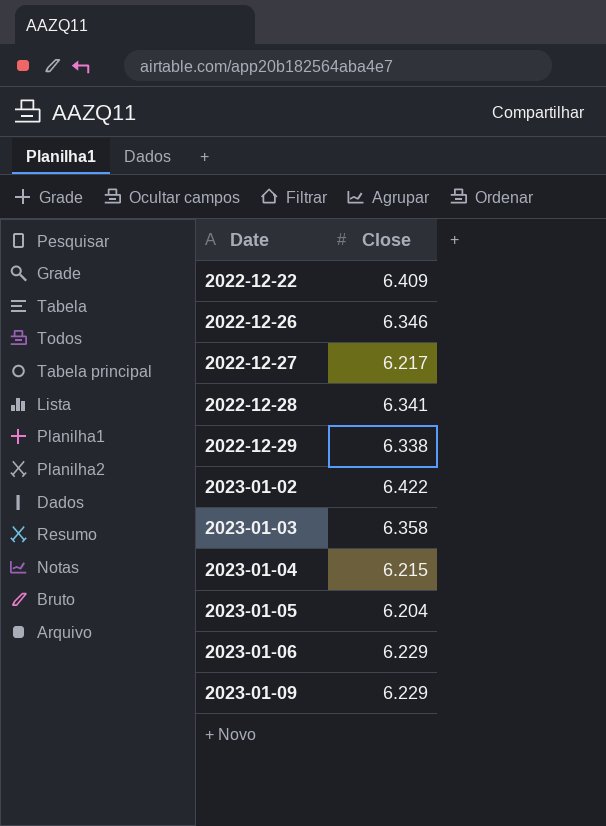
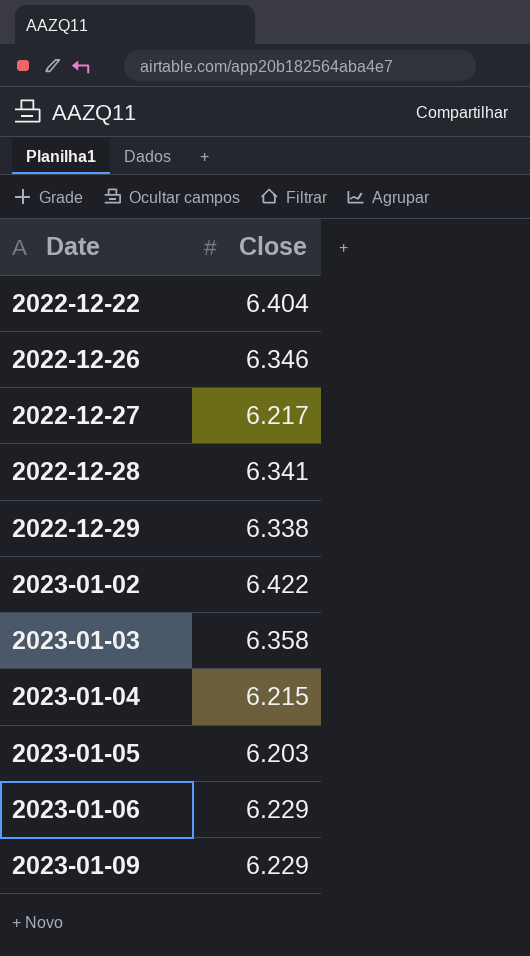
2022-12-22 | Close: 6.409 -> 6.404
2023-01-05 | Close: 6.204 -> 6.203

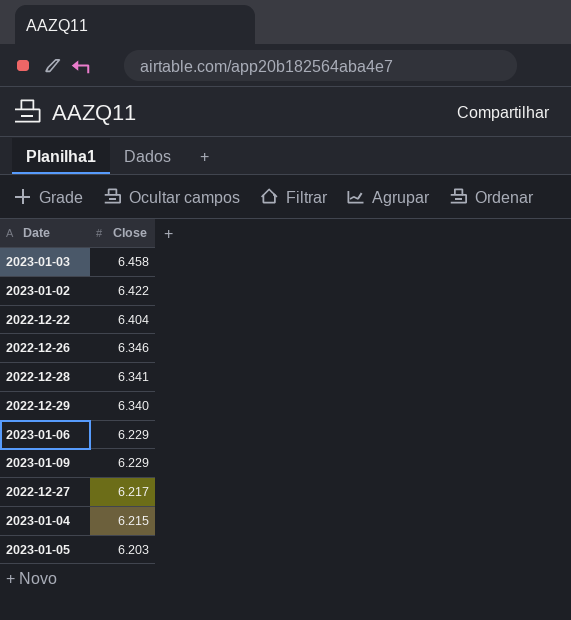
row order: Date ascending -> Close descending
2023-01-03 | Close: 6.358 -> 6.458
2022-12-29 | Close: 6.338 -> 6.340

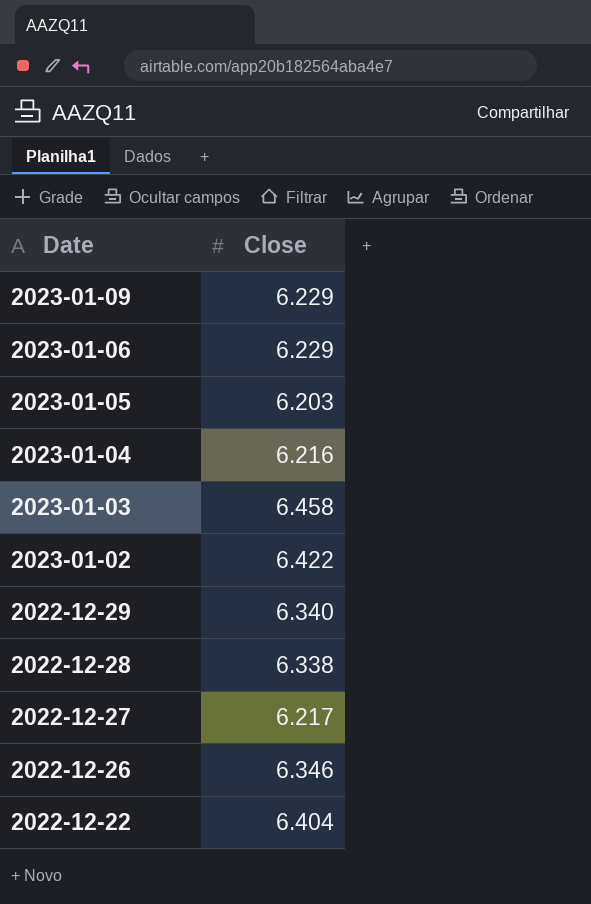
row order: Close descending -> Date descending
2023-01-04 | Close: 6.215 -> 6.216
2022-12-28 | Close: 6.341 -> 6.338

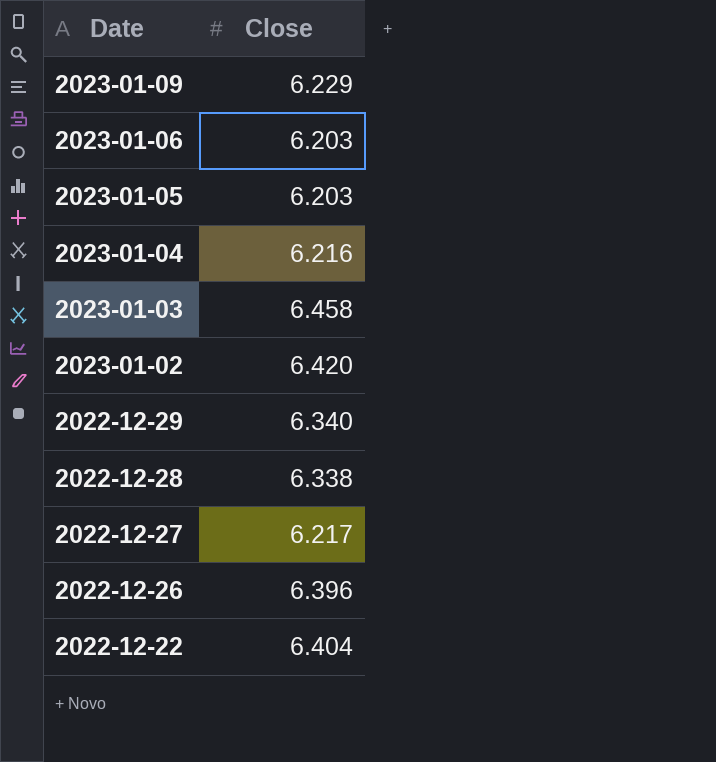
2023-01-06 | Close: 6.229 -> 6.203
2023-01-02 | Close: 6.422 -> 6.420
2022-12-26 | Close: 6.346 -> 6.396

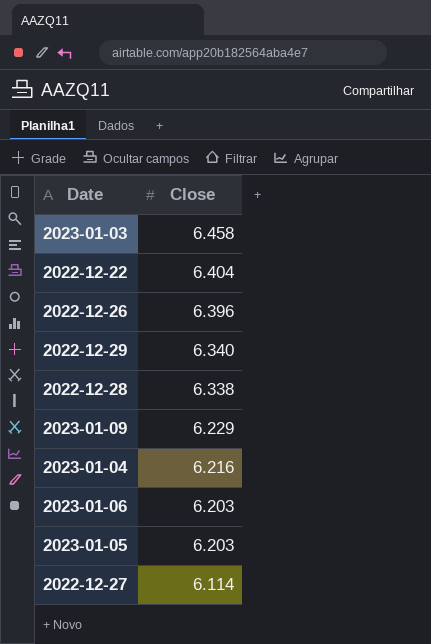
row order: Date descending -> Close descending
row 2023-01-02: 6.420 -> none
2022-12-27 | Close: 6.217 -> 6.114

